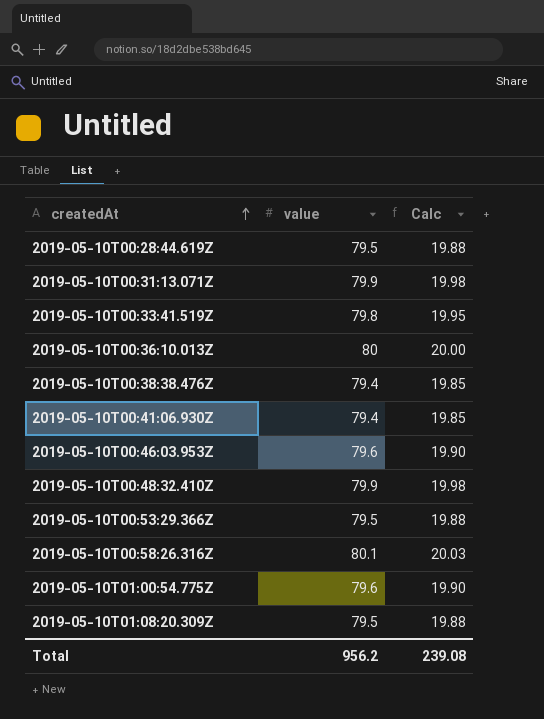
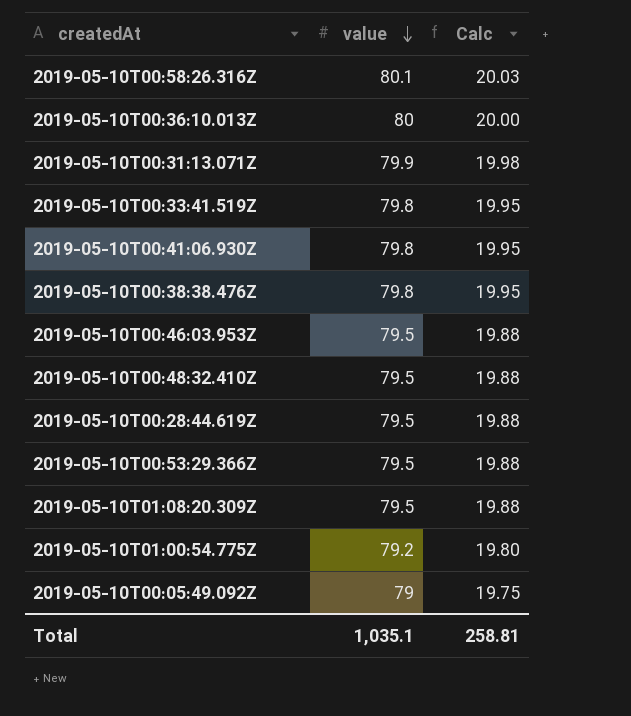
row order: createdAt ascending -> value descending
2019-05-10T00:41:06.930Z | value: 79.4 -> 79.8
2019-05-10T00:41:06.930Z | Calc: 19.85 -> 19.95
2019-05-10T00:38:38.476Z | value: 79.4 -> 79.8
2019-05-10T00:38:38.476Z | Calc: 19.85 -> 19.95
2019-05-10T00:46:03.953Z | value: 79.6 -> 79.5
2019-05-10T00:46:03.953Z | Calc: 19.90 -> 19.88
2019-05-10T00:48:32.410Z | value: 79.9 -> 79.5
2019-05-10T00:48:32.410Z | Calc: 19.98 -> 19.88
2019-05-10T01:00:54.775Z | value: 79.6 -> 79.2
2019-05-10T01:00:54.775Z | Calc: 19.90 -> 19.80
row 2019-05-10T00:05:49.092Z: none -> 79 | 19.75
Total | value: 956.2 -> 1,035.1
Total | Calc: 239.08 -> 258.81

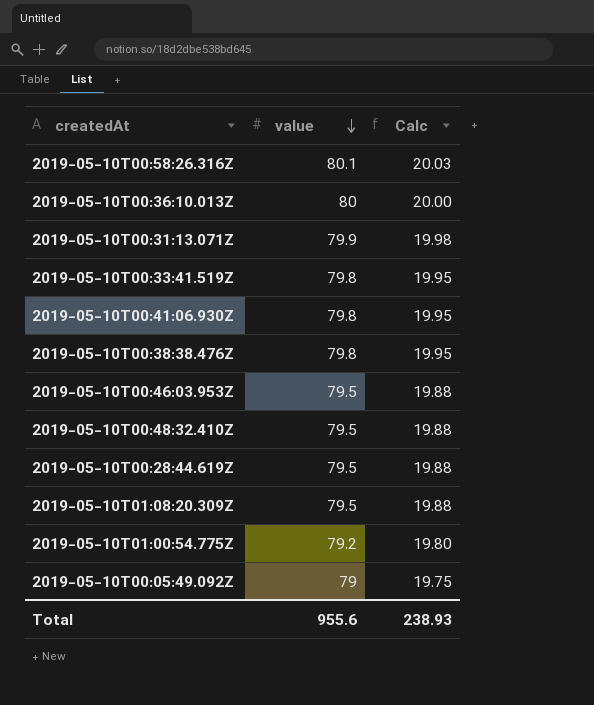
row 2019-05-10T00:53:29.366Z: 79.5 | 19.88 -> none
Total | value: 1,035.1 -> 955.6
Total | Calc: 258.81 -> 238.93

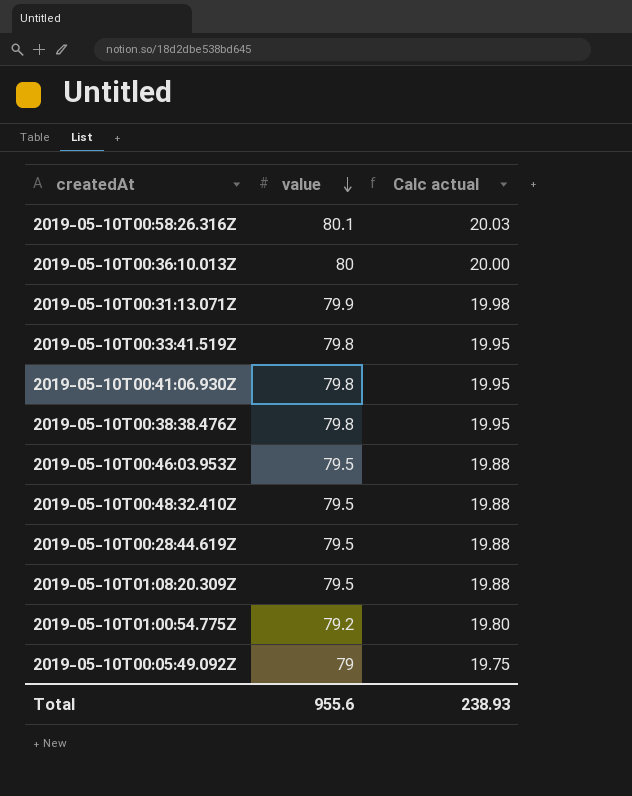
column name: Calc -> Calc actual

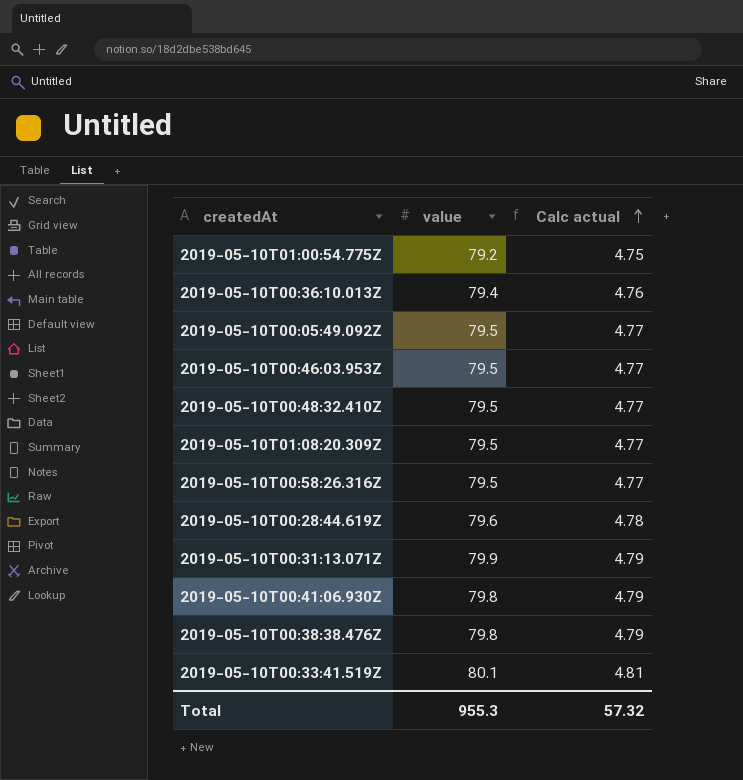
row order: value descending -> Calc actual ascending
column Calc actual | formula: [value] * 0.25 -> [value] * 0.06
2019-05-10T00:36:10.013Z | value: 80 -> 79.4
2019-05-10T00:05:49.092Z | value: 79 -> 79.5
2019-05-10T00:58:26.316Z | value: 80.1 -> 79.5
2019-05-10T00:28:44.619Z | value: 79.5 -> 79.6
2019-05-10T00:33:41.519Z | value: 79.8 -> 80.1
Total | value: 955.6 -> 955.3
Total | Calc actual: 238.93 -> 57.32

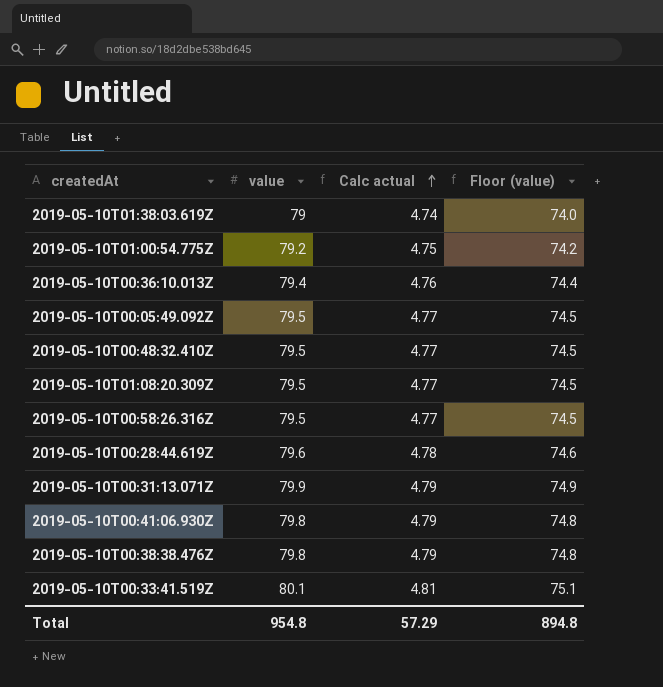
column Floor (value) | formula: none -> [value] - 5
row 2019-05-10T00:46:03.953Z: 79.5 | 4.77 -> none
row 2019-05-10T01:38:03.619Z: none -> 79 | 4.74 | 74.0
Total | value: 955.3 -> 954.8
Total | Calc actual: 57.32 -> 57.29

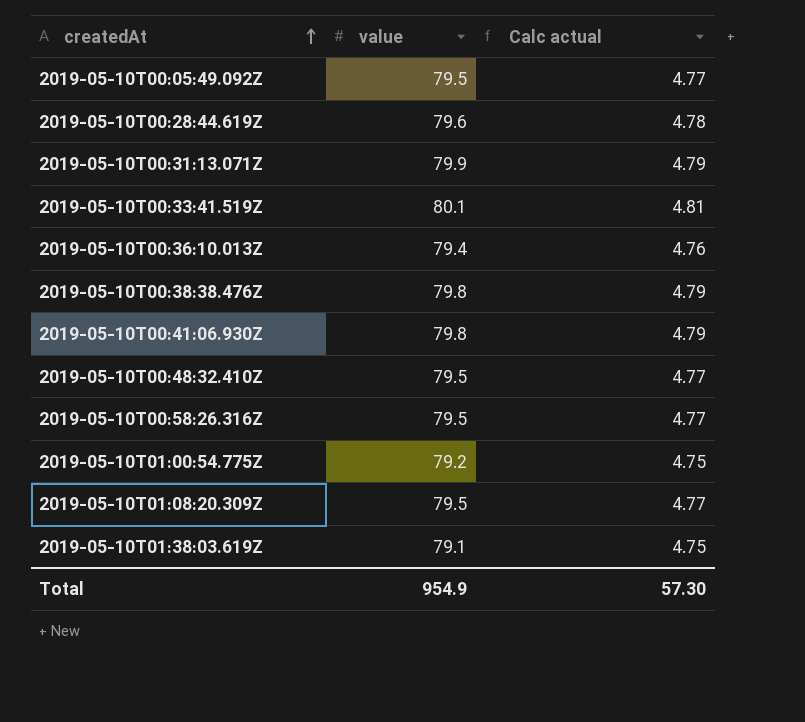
row order: Calc actual ascending -> createdAt ascending
column Floor (value) | formula: [value] - 5 -> none
2019-05-10T01:38:03.619Z | value: 79 -> 79.1
2019-05-10T01:38:03.619Z | Calc actual: 4.74 -> 4.75
Total | value: 954.8 -> 954.9
Total | Calc actual: 57.29 -> 57.30

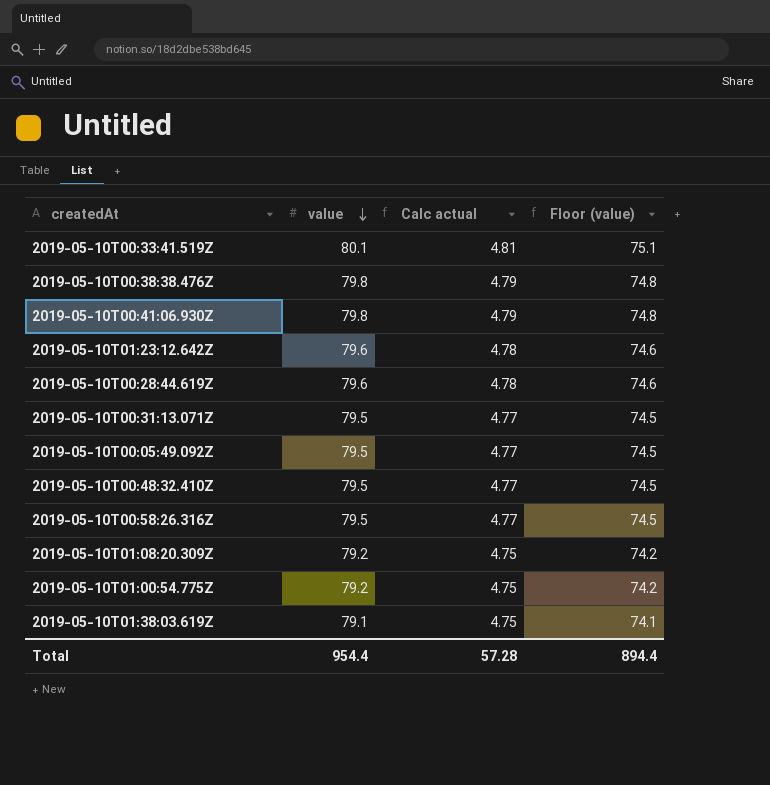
row order: createdAt ascending -> value descending
column Floor (value) | formula: none -> [value] - 5
row 2019-05-10T00:36:10.013Z: 79.4 | 4.76 -> none
row 2019-05-10T01:23:12.642Z: none -> 79.6 | 4.78 | 74.6
2019-05-10T00:31:13.071Z | value: 79.9 -> 79.5
2019-05-10T00:31:13.071Z | Calc actual: 4.79 -> 4.77
2019-05-10T01:08:20.309Z | value: 79.5 -> 79.2
2019-05-10T01:08:20.309Z | Calc actual: 4.77 -> 4.75
Total | value: 954.9 -> 954.4
Total | Calc actual: 57.30 -> 57.28

